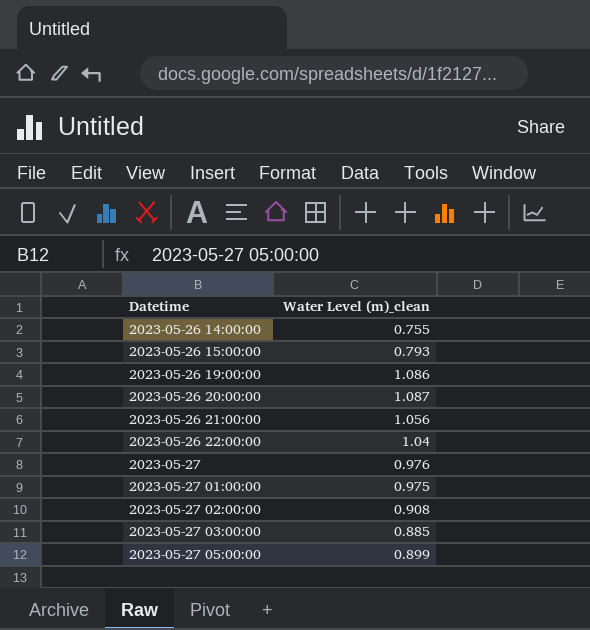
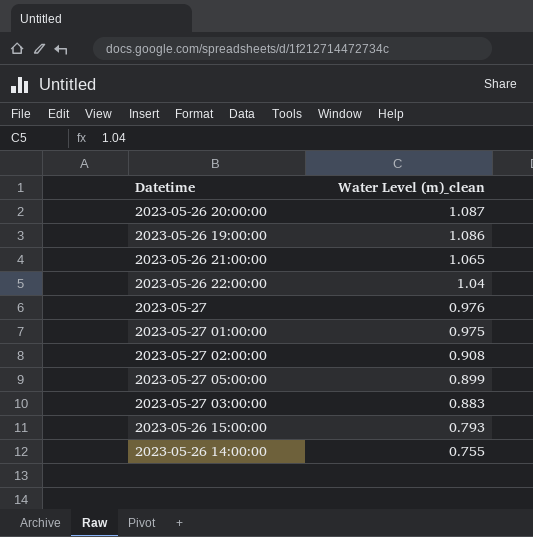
row order: Datetime ascending -> Water Level (m)_clean descending
2023-05-26 21:00:00 | Water Level (m)_clean: 1.056 -> 1.065
2023-05-27 03:00:00 | Water Level (m)_clean: 0.885 -> 0.883

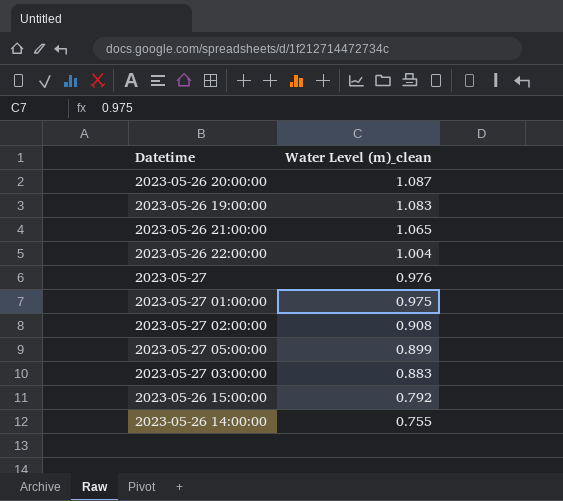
2023-05-26 19:00:00 | Water Level (m)_clean: 1.086 -> 1.083
2023-05-26 22:00:00 | Water Level (m)_clean: 1.04 -> 1.004
2023-05-26 15:00:00 | Water Level (m)_clean: 0.793 -> 0.792

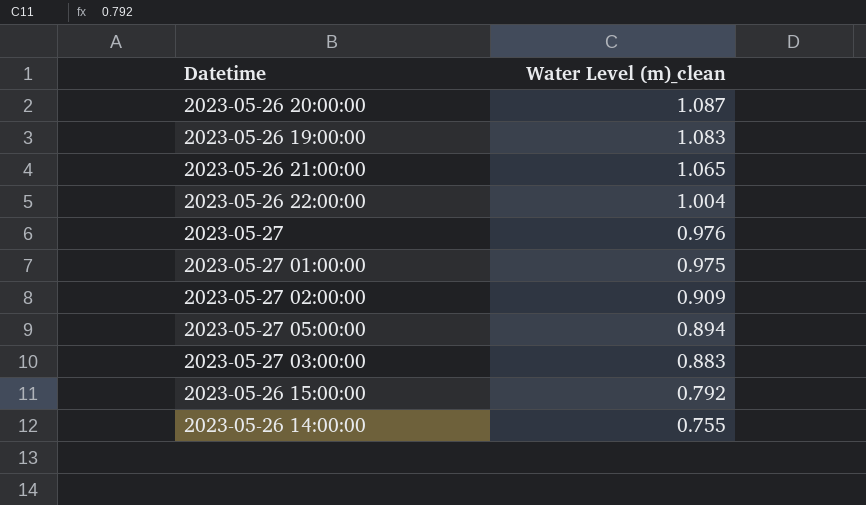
2023-05-27 02:00:00 | Water Level (m)_clean: 0.908 -> 0.909
2023-05-27 05:00:00 | Water Level (m)_clean: 0.899 -> 0.894

